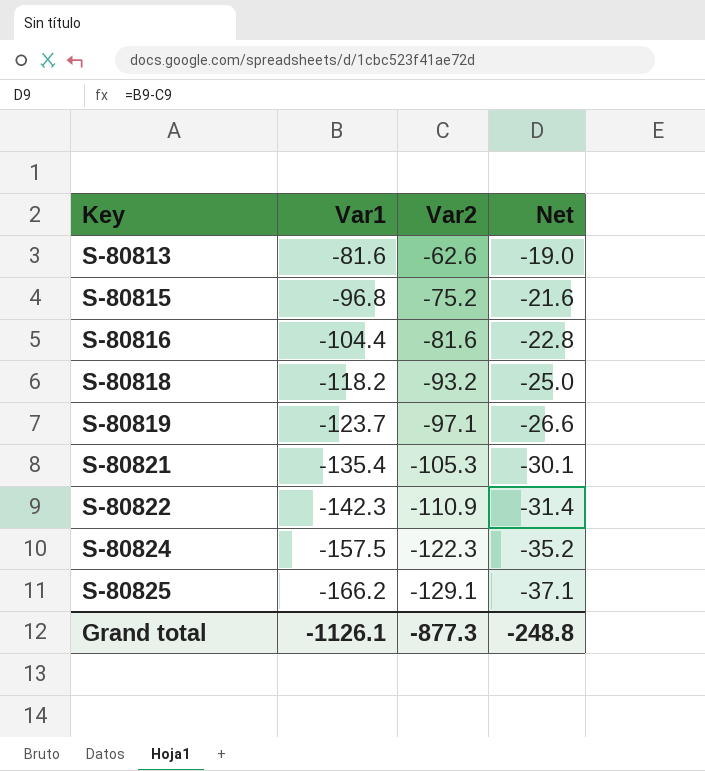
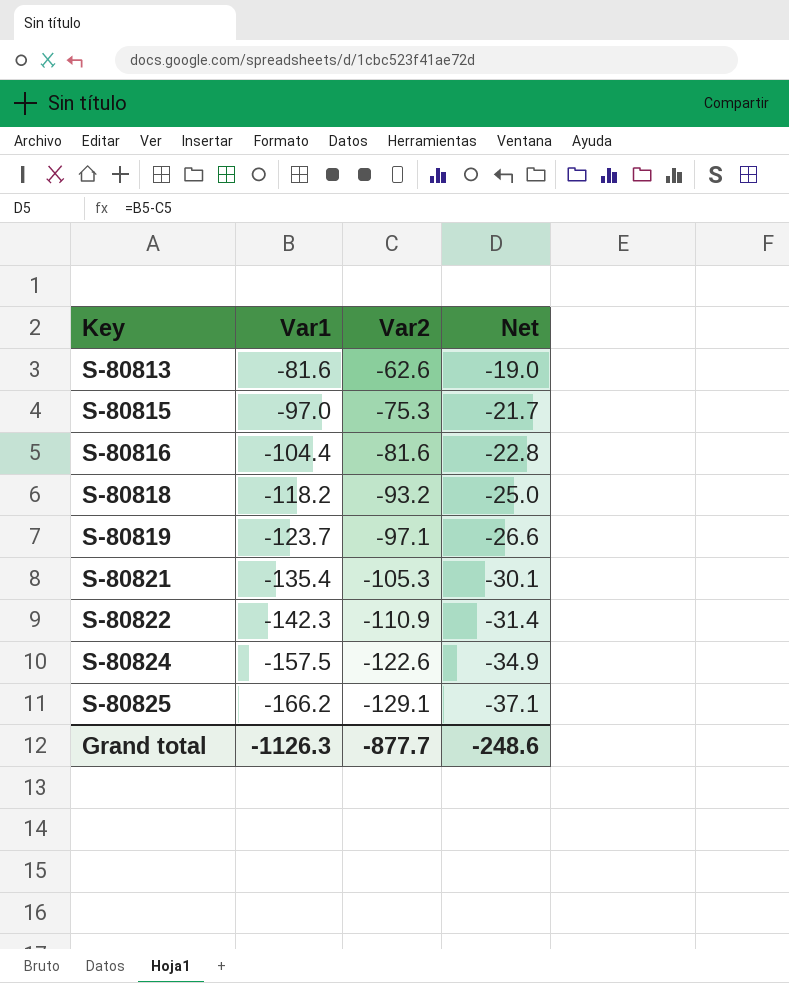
S-80815 | Var1: -96.8 -> -97.0
S-80815 | Var2: -75.2 -> -75.3
S-80815 | Net: -21.6 -> -21.7
S-80824 | Var2: -122.3 -> -122.6
S-80824 | Net: -35.2 -> -34.9
Grand total | Var1: -1126.1 -> -1126.3
Grand total | Var2: -877.3 -> -877.7
Grand total | Net: -248.8 -> -248.6

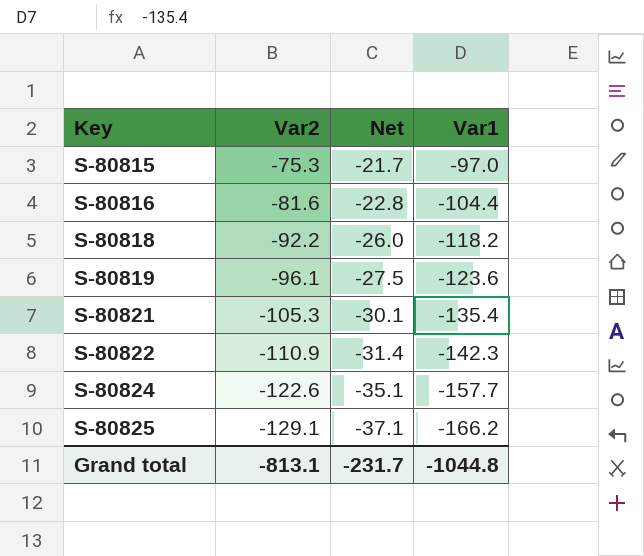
column Var1 | position: 2 -> 4
row S-80813: -81.6 | -62.6 | -19.0 -> none
S-80818 | Var2: -93.2 -> -92.2
S-80818 | Net: -25.0 -> -26.0
S-80819 | Var2: -97.1 -> -96.1
S-80819 | Net: -26.6 -> -27.5
S-80819 | Var1: -123.7 -> -123.6
S-80824 | Net: -34.9 -> -35.1
S-80824 | Var1: -157.5 -> -157.7
Grand total | Var2: -877.7 -> -813.1
Grand total | Net: -248.6 -> -231.7
Grand total | Var1: -1126.3 -> -1044.8

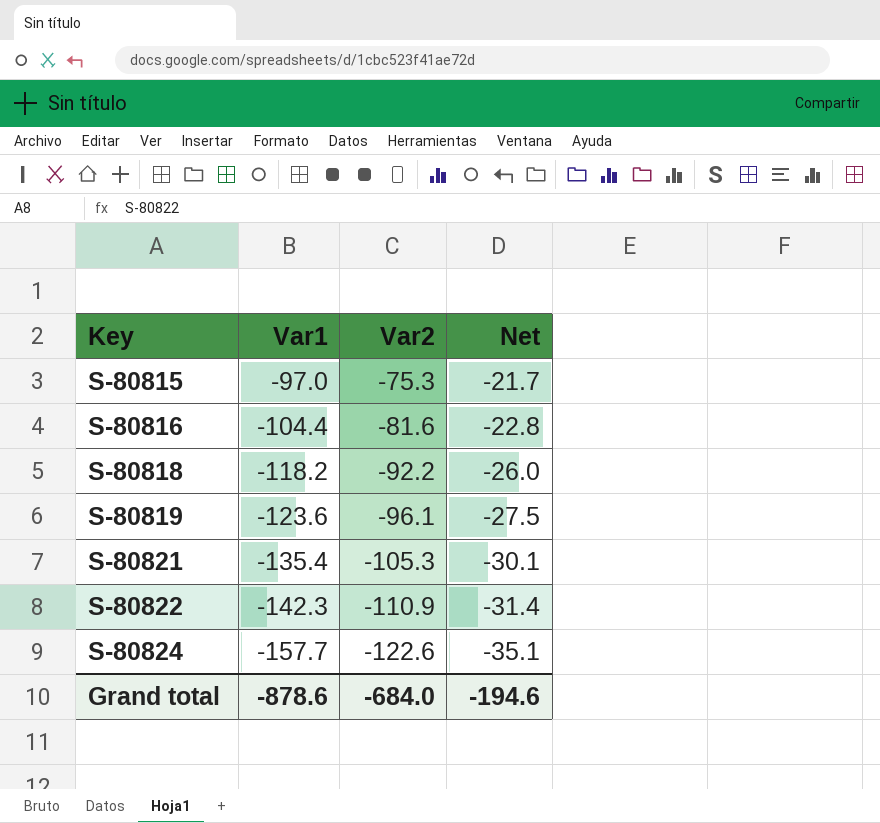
column Var1 | position: 4 -> 2
row S-80825: -129.1 | -37.1 | -166.2 -> none
Grand total | Var1: -1044.8 -> -878.6
Grand total | Var2: -813.1 -> -684.0
Grand total | Net: -231.7 -> -194.6

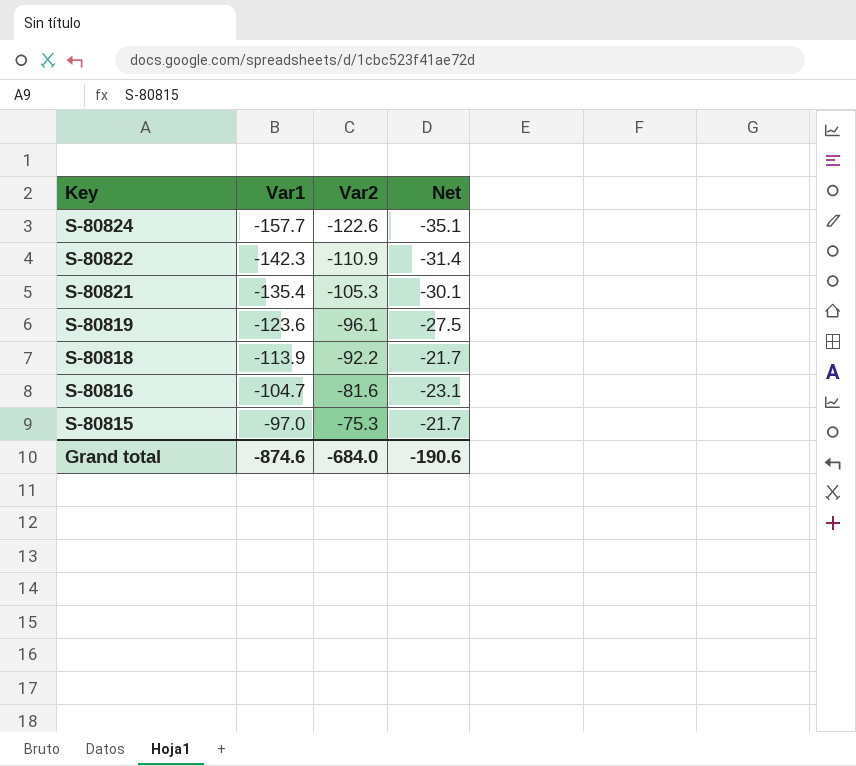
row order: Key ascending -> Key descending
S-80818 | Var1: -118.2 -> -113.9
S-80818 | Net: -26.0 -> -21.7
S-80816 | Var1: -104.4 -> -104.7
S-80816 | Net: -22.8 -> -23.1
Grand total | Var1: -878.6 -> -874.6
Grand total | Net: -194.6 -> -190.6

